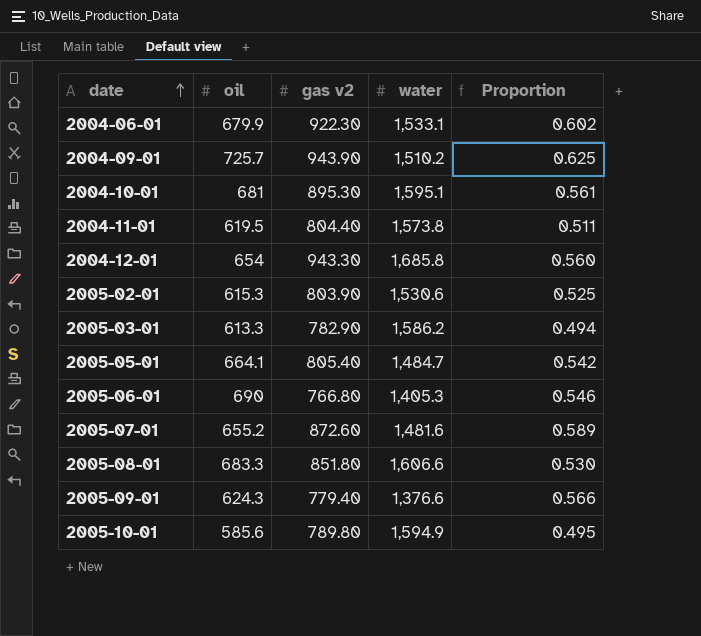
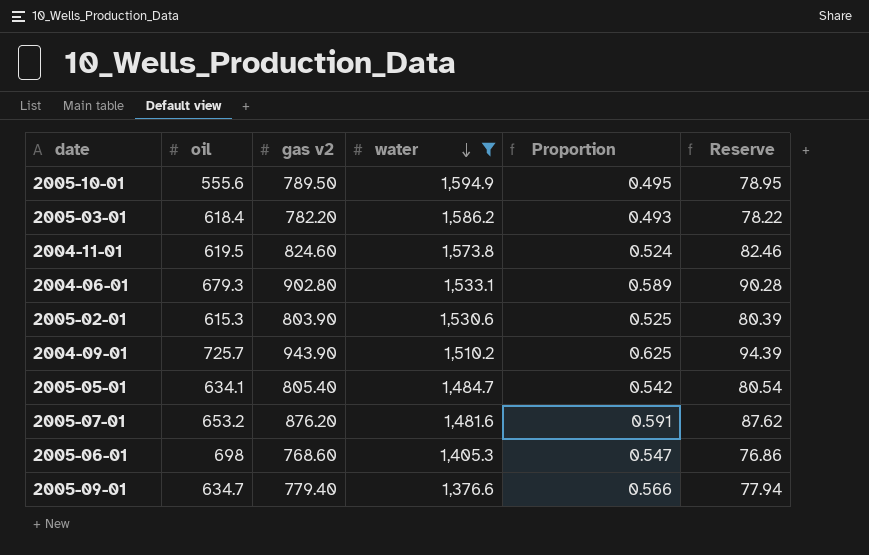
filter: none -> water <= 1,594.9
row order: date ascending -> water descending
column Reserve | formula: none -> [gas v2] * 0.1
2005-10-01 | oil: 585.6 -> 555.6
2005-10-01 | gas v2: 789.80 -> 789.50
2005-03-01 | oil: 613.3 -> 618.4
2005-03-01 | gas v2: 782.90 -> 782.20
2005-03-01 | Proportion: 0.494 -> 0.493
2004-11-01 | gas v2: 804.40 -> 824.60
2004-11-01 | Proportion: 0.511 -> 0.524
2004-06-01 | oil: 679.9 -> 679.3
2004-06-01 | gas v2: 922.30 -> 902.80
2004-06-01 | Proportion: 0.602 -> 0.589
2005-05-01 | oil: 664.1 -> 634.1
2005-07-01 | oil: 655.2 -> 653.2
2005-07-01 | gas v2: 872.60 -> 876.20
2005-07-01 | Proportion: 0.589 -> 0.591
2005-06-01 | oil: 690 -> 698
2005-06-01 | gas v2: 766.80 -> 768.60
2005-06-01 | Proportion: 0.546 -> 0.547
2005-09-01 | oil: 624.3 -> 634.7

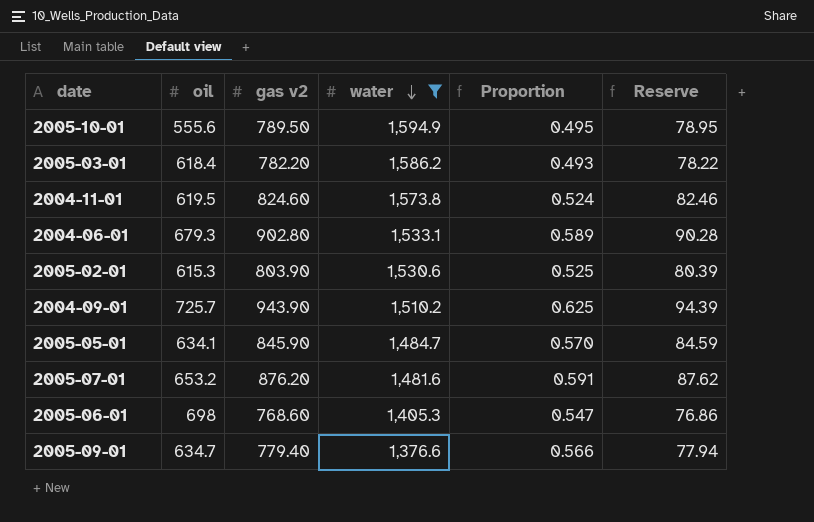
2005-05-01 | gas v2: 805.40 -> 845.90
2005-05-01 | Proportion: 0.542 -> 0.570
2005-05-01 | Reserve: 80.54 -> 84.59

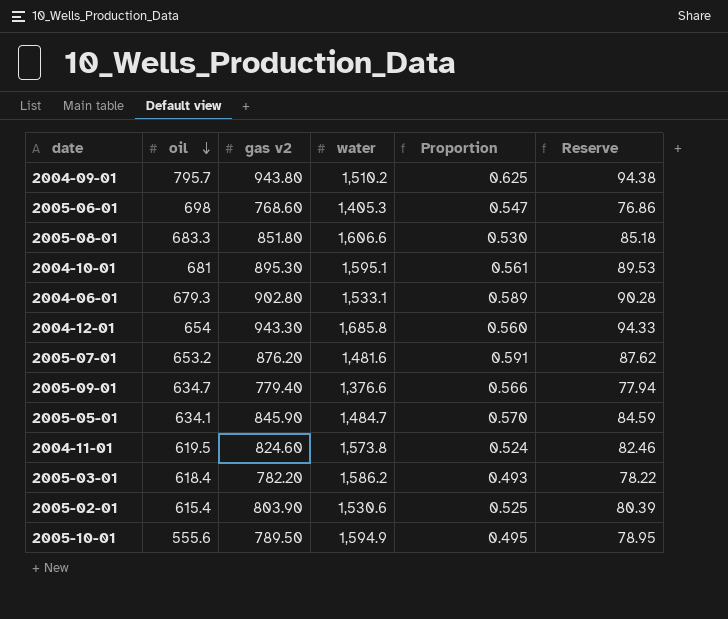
filter: water <= 1,594.9 -> none
row order: water descending -> oil descending
2004-09-01 | oil: 725.7 -> 795.7
2004-09-01 | gas v2: 943.90 -> 943.80
2004-09-01 | Reserve: 94.39 -> 94.38
2005-02-01 | oil: 615.3 -> 615.4

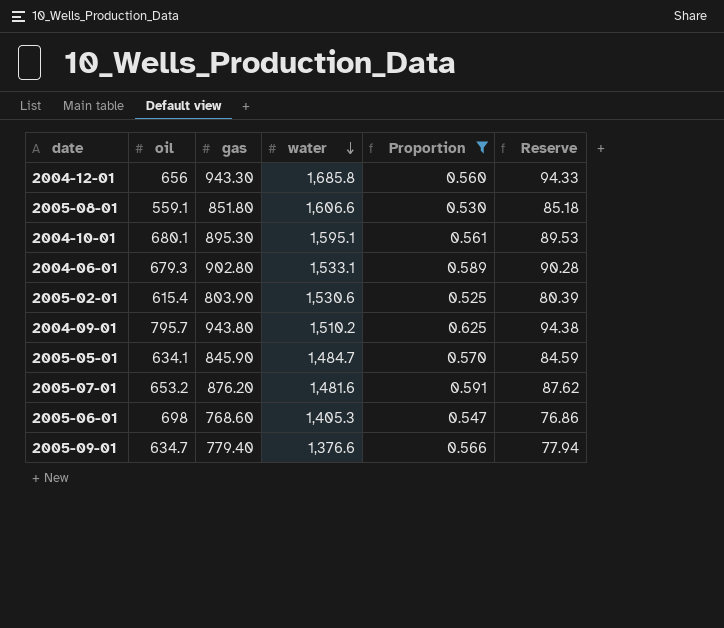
filter: none -> Proportion >= 0.525
row order: oil descending -> water descending
column name: gas v2 -> gas
2004-12-01 | oil: 654 -> 656
2005-08-01 | oil: 683.3 -> 559.1
2004-10-01 | oil: 681 -> 680.1

